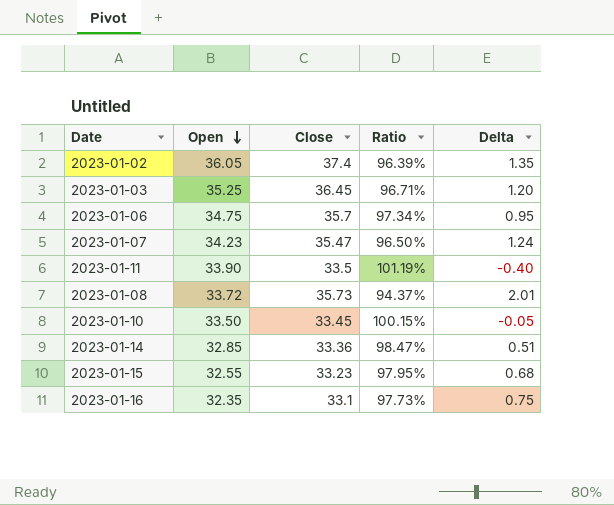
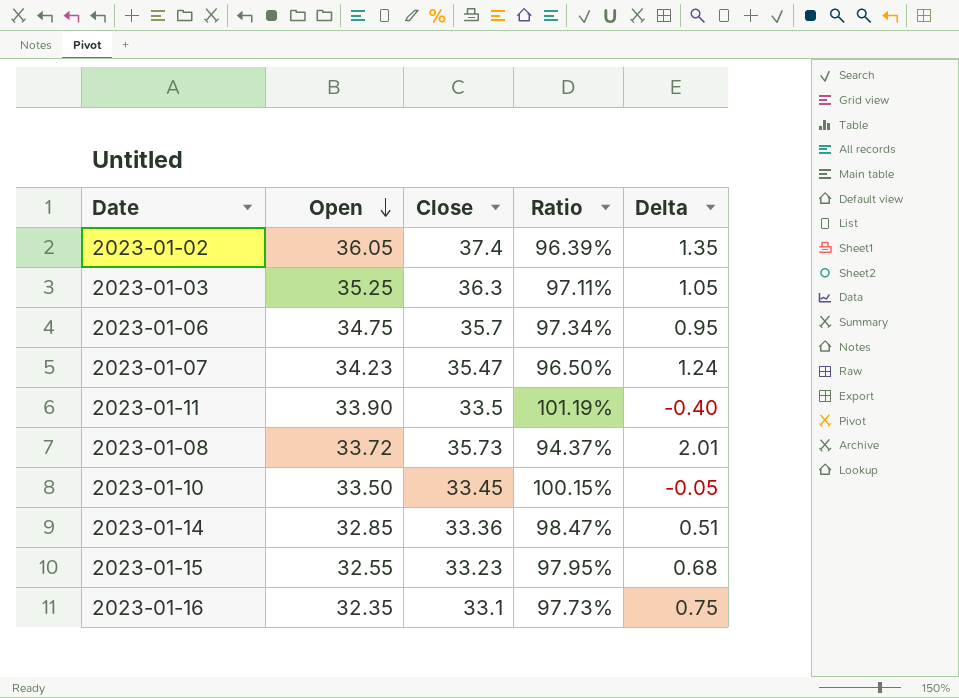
2023-01-03 | Close: 36.45 -> 36.3
2023-01-03 | Ratio: 96.71% -> 97.11%
2023-01-03 | Delta: 1.20 -> 1.05

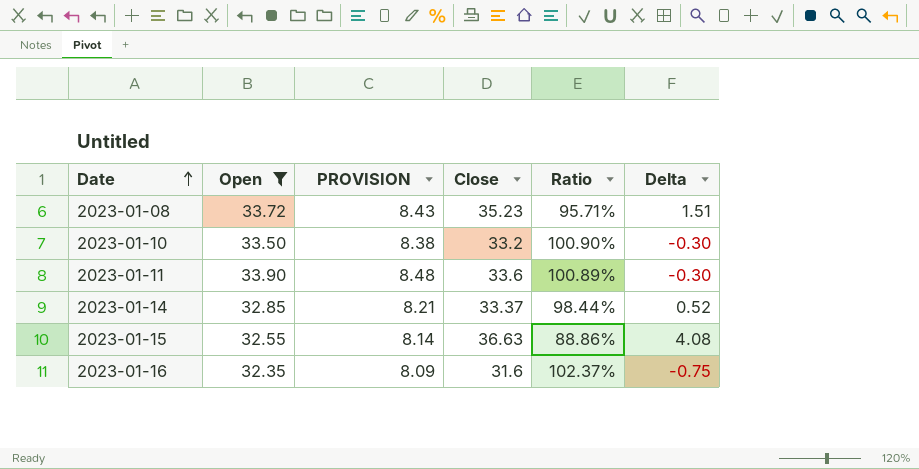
filter: none -> Open <= 33.90
row order: Open descending -> Date ascending
column PROVISION | formula: none -> [Open] * 0.25
2023-01-08 | Close: 35.73 -> 35.23
2023-01-08 | Ratio: 94.37% -> 95.71%
2023-01-08 | Delta: 2.01 -> 1.51
2023-01-10 | Close: 33.45 -> 33.2
2023-01-10 | Ratio: 100.15% -> 100.90%
2023-01-10 | Delta: -0.05 -> -0.30
2023-01-11 | Close: 33.5 -> 33.6
2023-01-11 | Ratio: 101.19% -> 100.89%
2023-01-11 | Delta: -0.40 -> -0.30
2023-01-14 | Close: 33.36 -> 33.37
2023-01-14 | Ratio: 98.47% -> 98.44%
2023-01-14 | Delta: 0.51 -> 0.52
2023-01-15 | Close: 33.23 -> 36.63
2023-01-15 | Ratio: 97.95% -> 88.86%
2023-01-15 | Delta: 0.68 -> 4.08
2023-01-16 | Close: 33.1 -> 31.6
2023-01-16 | Ratio: 97.73% -> 102.37%
2023-01-16 | Delta: 0.75 -> -0.75

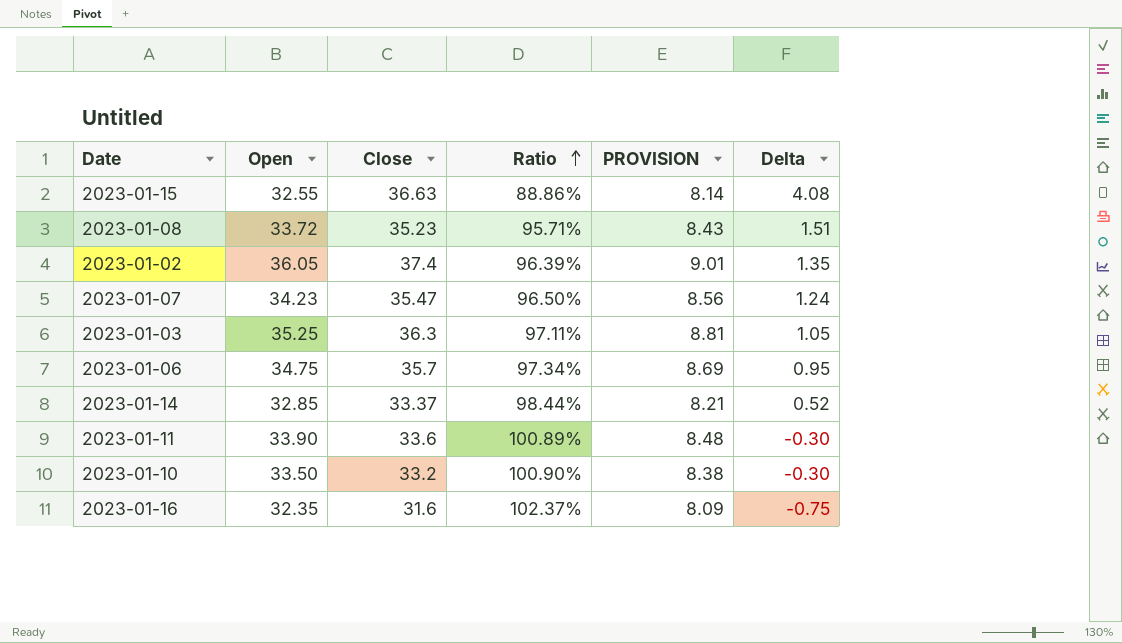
filter: Open <= 33.90 -> none
row order: Date ascending -> Ratio ascending
column PROVISION | position: 3 -> 5

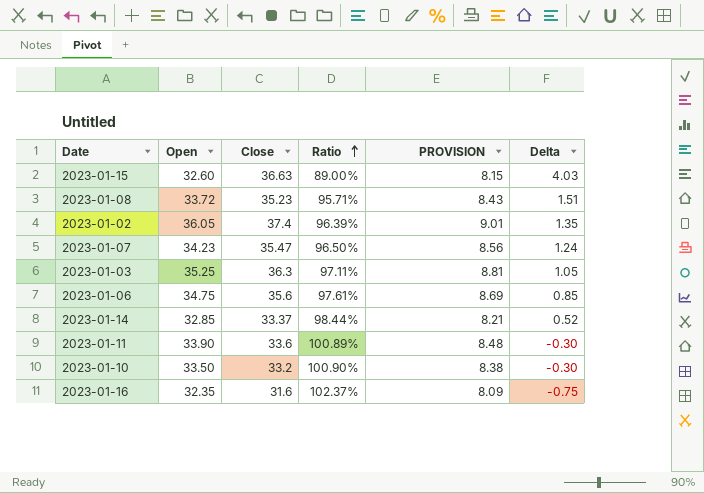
2023-01-15 | Open: 32.55 -> 32.60
2023-01-15 | Ratio: 88.86% -> 89.00%
2023-01-15 | PROVISION: 8.14 -> 8.15
2023-01-15 | Delta: 4.08 -> 4.03
2023-01-06 | Close: 35.7 -> 35.6
2023-01-06 | Ratio: 97.34% -> 97.61%
2023-01-06 | Delta: 0.95 -> 0.85

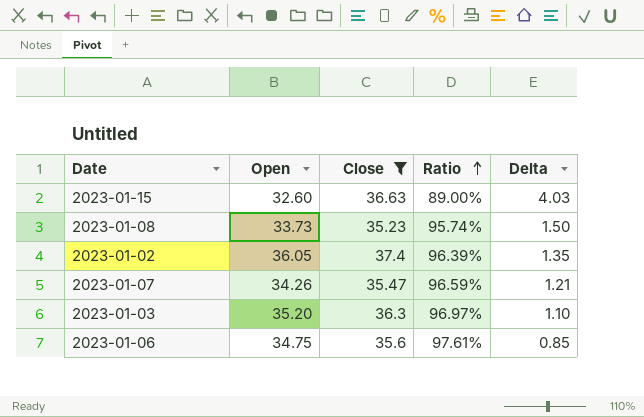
filter: none -> Close >= 35.23
column PROVISION | formula: [Open] * 0.25 -> none
2023-01-08 | Open: 33.72 -> 33.73
2023-01-08 | Ratio: 95.71% -> 95.74%
2023-01-08 | Delta: 1.51 -> 1.50
2023-01-07 | Open: 34.23 -> 34.26
2023-01-07 | Ratio: 96.50% -> 96.59%
2023-01-07 | Delta: 1.24 -> 1.21
2023-01-03 | Open: 35.25 -> 35.20
2023-01-03 | Ratio: 97.11% -> 96.97%
2023-01-03 | Delta: 1.05 -> 1.10

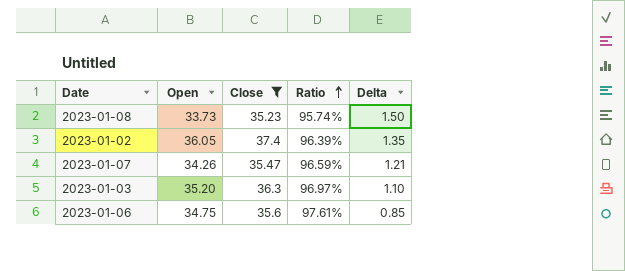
row 2023-01-15: 32.60 | 36.63 | 89.00% | 4.03 -> none

